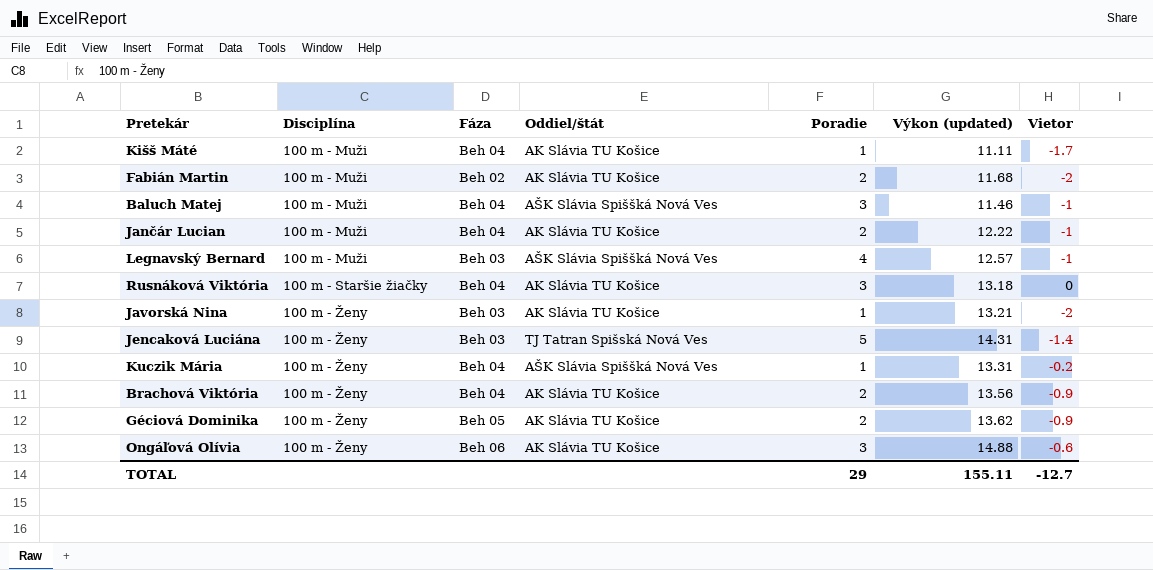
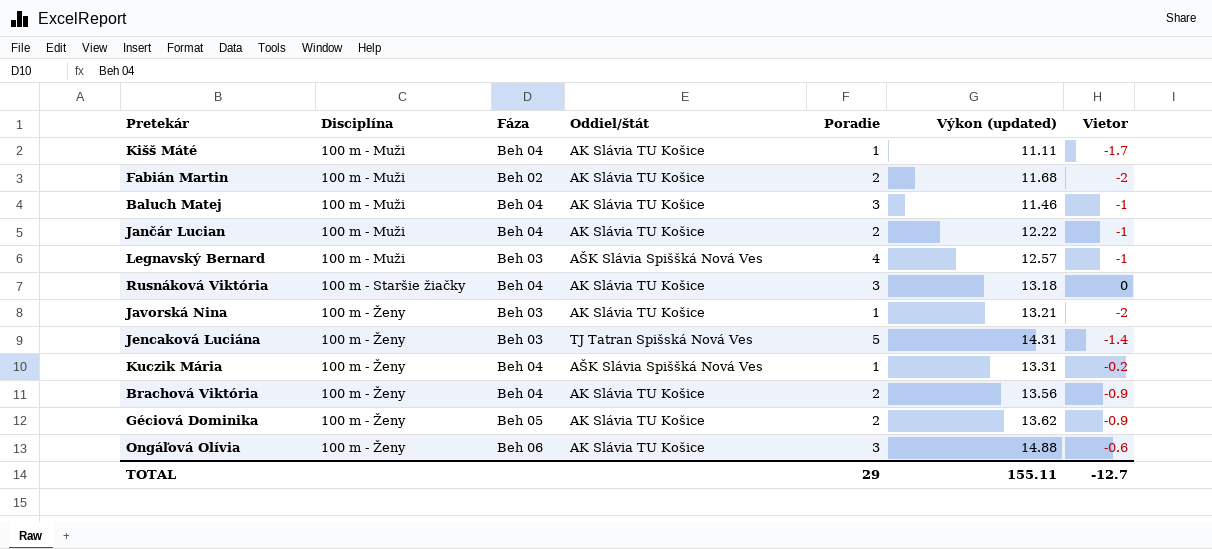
Baluch Matej | Oddiel/štát: AŠK Slávia Spiššká Nová Ves -> AK Slávia TU Košice

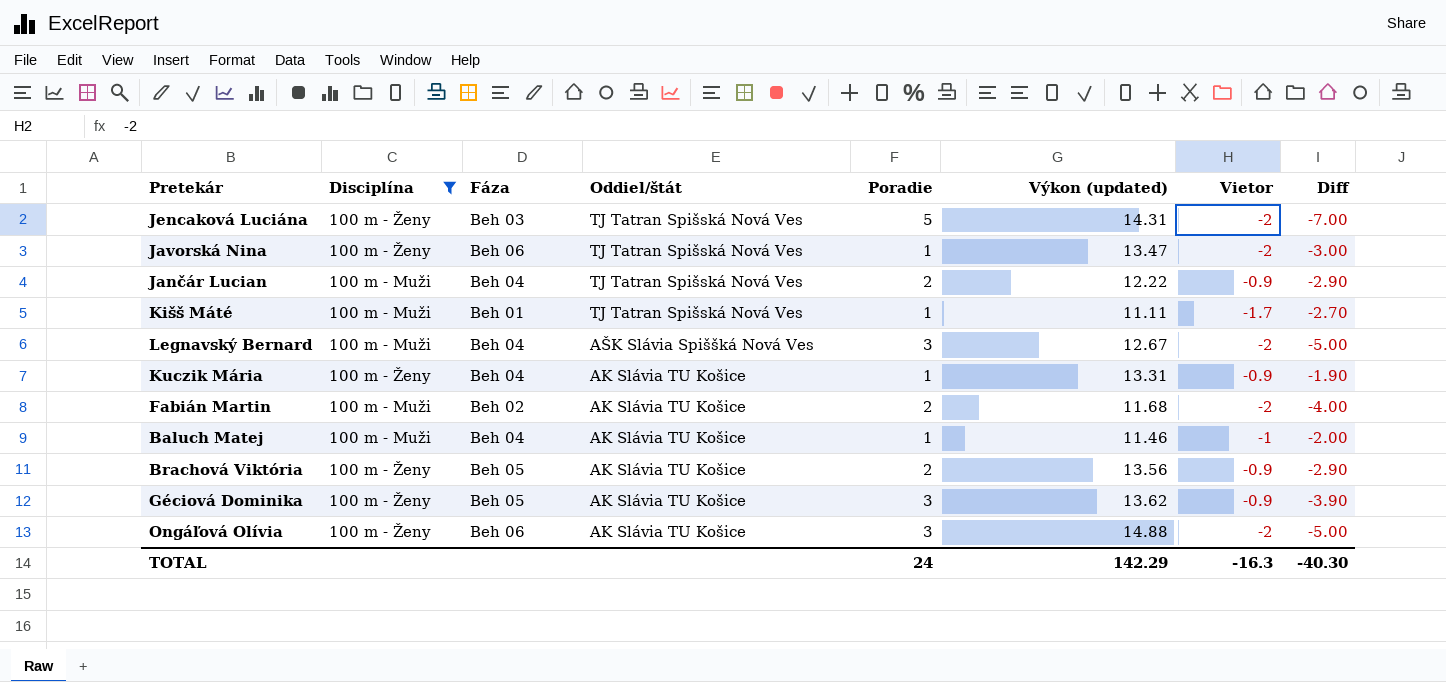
filter: none -> Disciplína != 100 m - Staršie žiačky
row order: Disciplína ascending -> Oddiel/štát descending
column Diff | formula: none -> [Vietor] - [Poradie]
Jencaková Luciána | Vietor: -1.4 -> -2
Javorská Nina | Fáza: Beh 03 -> Beh 06
Javorská Nina | Oddiel/štát: AK Slávia TU Košice -> TJ Tatran Spišská Nová Ves
Javorská Nina | Výkon (updated): 13.21 -> 13.47
Jančár Lucian | Oddiel/štát: AK Slávia TU Košice -> TJ Tatran Spišská Nová Ves
Jančár Lucian | Vietor: -1 -> -0.9
Kišš Máté | Fáza: Beh 04 -> Beh 01
Kišš Máté | Oddiel/štát: AK Slávia TU Košice -> TJ Tatran Spišská Nová Ves
Legnavský Bernard | Fáza: Beh 03 -> Beh 04
Legnavský Bernard | Poradie: 4 -> 3
Legnavský Bernard | Výkon (updated): 12.57 -> 12.67
Legnavský Bernard | Vietor: -1 -> -2
Kuczik Mária | Oddiel/štát: AŠK Slávia Spiššká Nová Ves -> AK Slávia TU Košice
Kuczik Mária | Vietor: -0.2 -> -0.9
Baluch Matej | Poradie: 3 -> 1
Brachová Viktória | Fáza: Beh 04 -> Beh 05
Géciová Dominika | Poradie: 2 -> 3
Ongáľová Olívia | Vietor: -0.6 -> -2
TOTAL | Poradie: 29 -> 24
TOTAL | Výkon (updated): 155.11 -> 142.29
TOTAL | Vietor: -12.7 -> -16.3

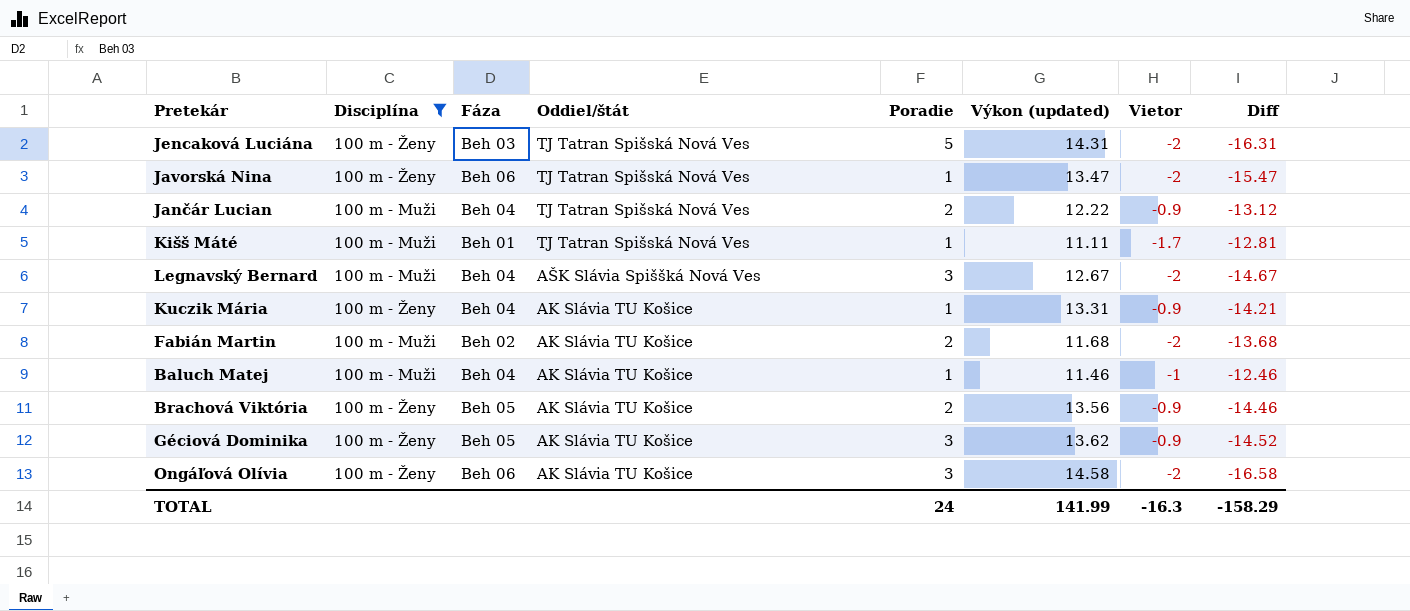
column Diff | formula: [Vietor] - [Poradie] -> [Vietor] - [Výkon (updated)]
Ongáľová Olívia | Výkon (updated): 14.88 -> 14.58
TOTAL | Výkon (updated): 142.29 -> 141.99
TOTAL | Diff: -40.30 -> -158.29

